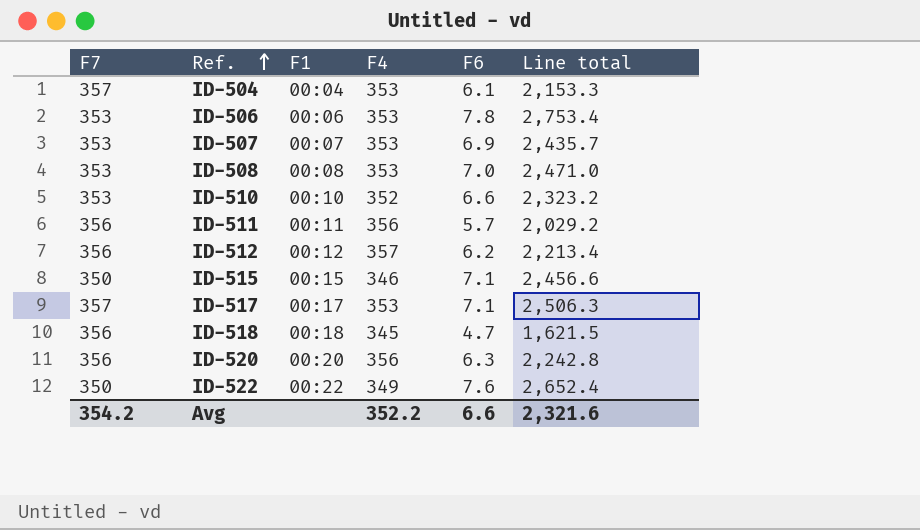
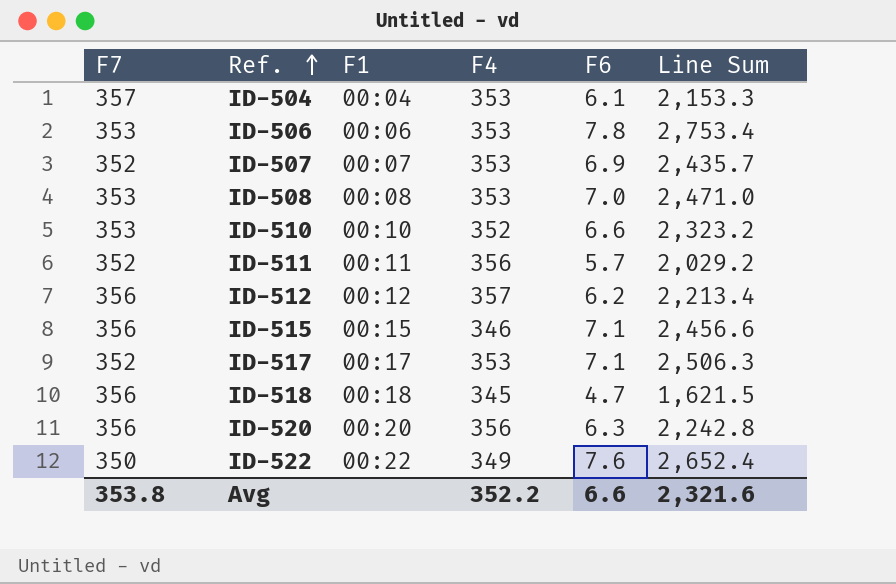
column name: Line total -> Line Sum
ID-507 | F7: 353 -> 352
ID-511 | F7: 356 -> 352
ID-515 | F7: 350 -> 356
ID-517 | F7: 357 -> 352
Avg | F7: 354.2 -> 353.8

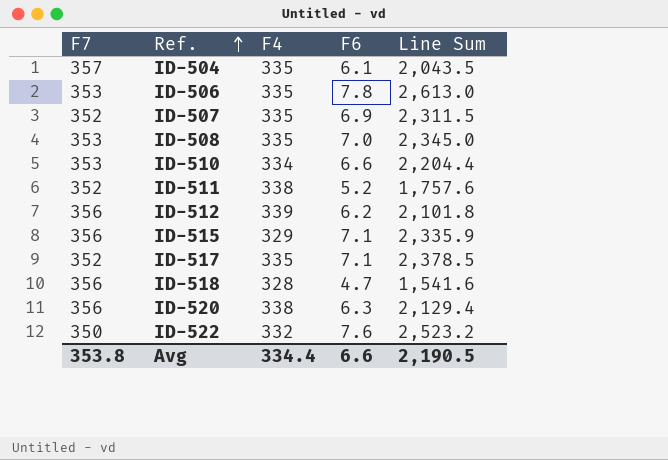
column F1 | position: 3 -> none
ID-504 | F4: 353 -> 335
ID-504 | Line Sum: 2,153.3 -> 2,043.5
ID-506 | F4: 353 -> 335
ID-506 | Line Sum: 2,753.4 -> 2,613.0
ID-507 | F4: 353 -> 335
ID-507 | Line Sum: 2,435.7 -> 2,311.5
ID-508 | F4: 353 -> 335
ID-508 | Line Sum: 2,471.0 -> 2,345.0
ID-510 | F4: 352 -> 334
ID-510 | Line Sum: 2,323.2 -> 2,204.4
ID-511 | F4: 356 -> 338
ID-511 | F6: 5.7 -> 5.2
ID-511 | Line Sum: 2,029.2 -> 1,757.6
ID-512 | F4: 357 -> 339
ID-512 | Line Sum: 2,213.4 -> 2,101.8
ID-515 | F4: 346 -> 329
ID-515 | Line Sum: 2,456.6 -> 2,335.9
ID-517 | F4: 353 -> 335
ID-517 | Line Sum: 2,506.3 -> 2,378.5
ID-518 | F4: 345 -> 328
ID-518 | Line Sum: 1,621.5 -> 1,541.6
ID-520 | F4: 356 -> 338
ID-520 | Line Sum: 2,242.8 -> 2,129.4
ID-522 | F4: 349 -> 332
ID-522 | Line Sum: 2,652.4 -> 2,523.2
Avg | F4: 352.2 -> 334.4
Avg | Line Sum: 2,321.6 -> 2,190.5

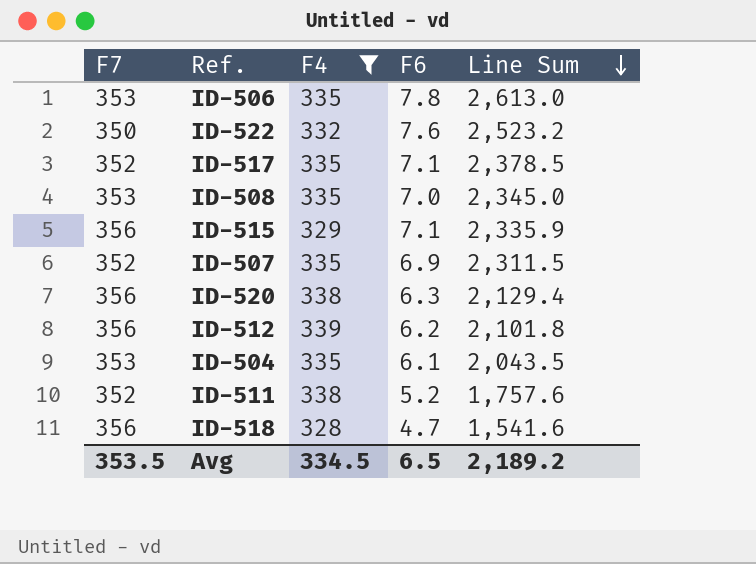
filter: none -> F4 != 334
row order: Ref. ascending -> Line Sum descending
ID-504 | F7: 357 -> 353
Avg | F7: 353.8 -> 353.5
Avg | F4: 334.4 -> 334.5
Avg | F6: 6.6 -> 6.5
Avg | Line Sum: 2,190.5 -> 2,189.2

